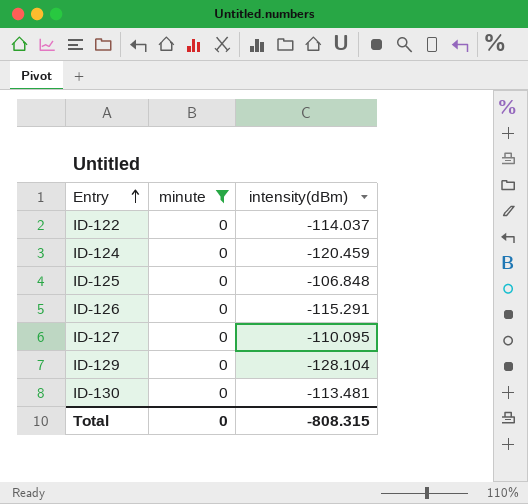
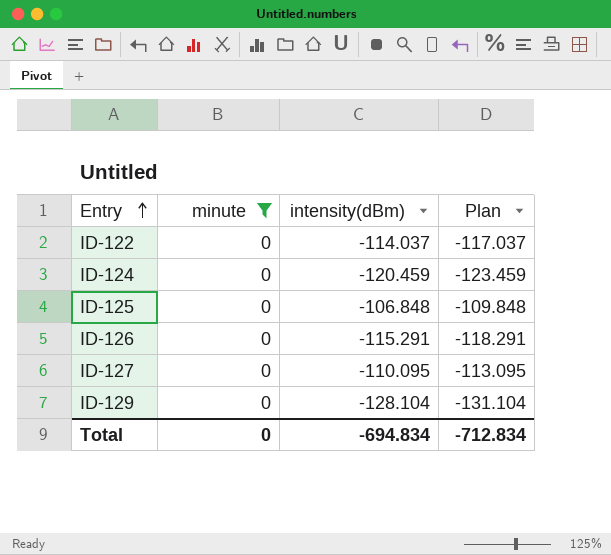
column Plan | formula: none -> [intensity(dBm)] - 3
row ID-130: 0 | -113.481 -> none
Total | intensity(dBm): -808.315 -> -694.834

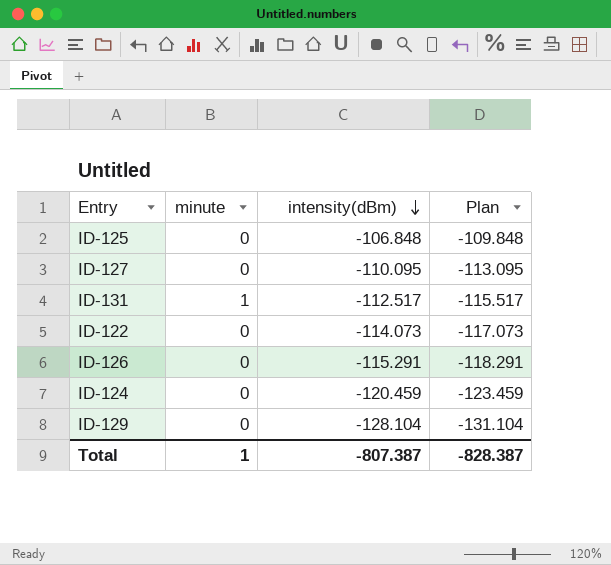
filter: minute = 0 -> none
row order: Entry ascending -> intensity(dBm) descending
ID-122 | intensity(dBm): -114.037 -> -114.073
ID-122 | Plan: -117.037 -> -117.073
Total | minute: 0 -> 1
Total | intensity(dBm): -694.834 -> -807.387
Total | Plan: -712.834 -> -828.387

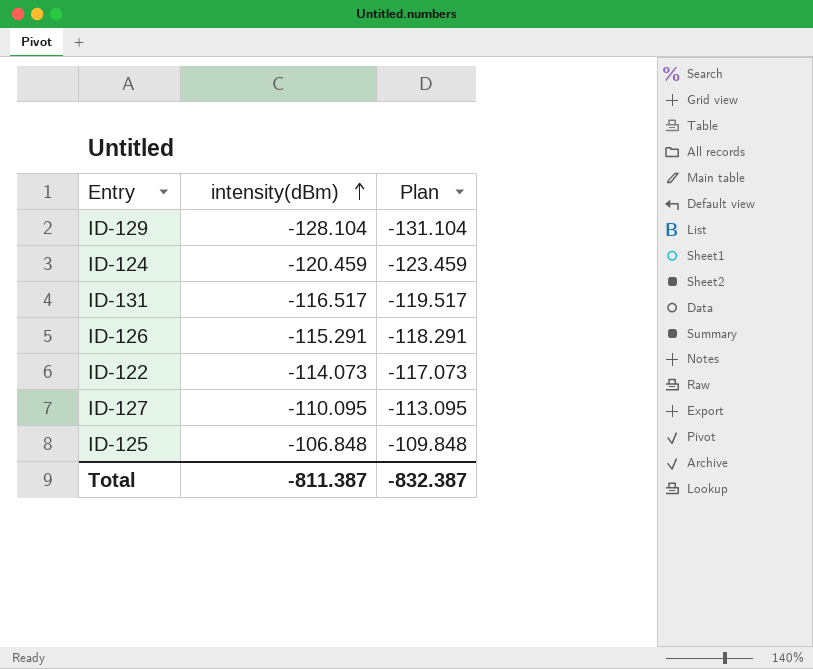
row order: intensity(dBm) descending -> intensity(dBm) ascending
column minute | position: 2 -> none
ID-131 | intensity(dBm): -112.517 -> -116.517
ID-131 | Plan: -115.517 -> -119.517
Total | intensity(dBm): -807.387 -> -811.387
Total | Plan: -828.387 -> -832.387

